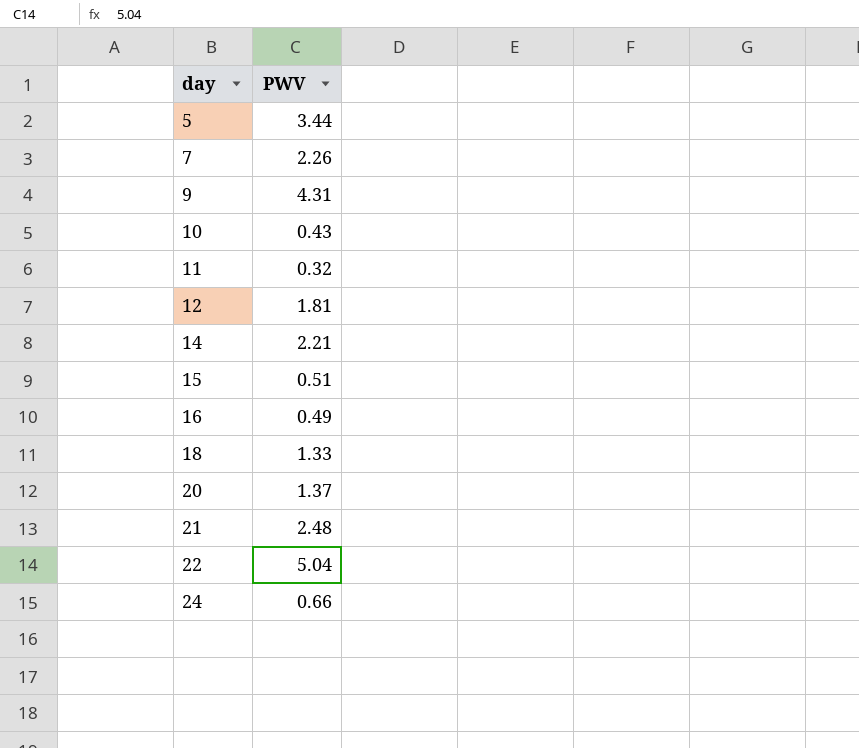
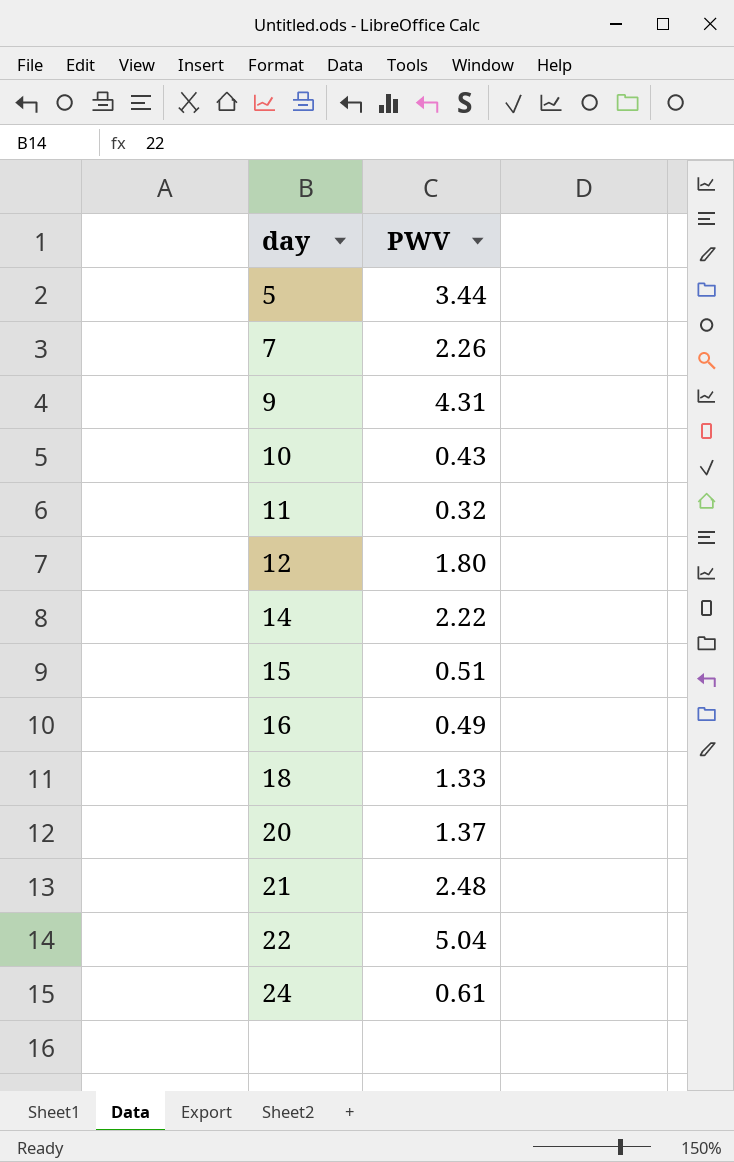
12 | PWV: 1.81 -> 1.80
14 | PWV: 2.21 -> 2.22
24 | PWV: 0.66 -> 0.61

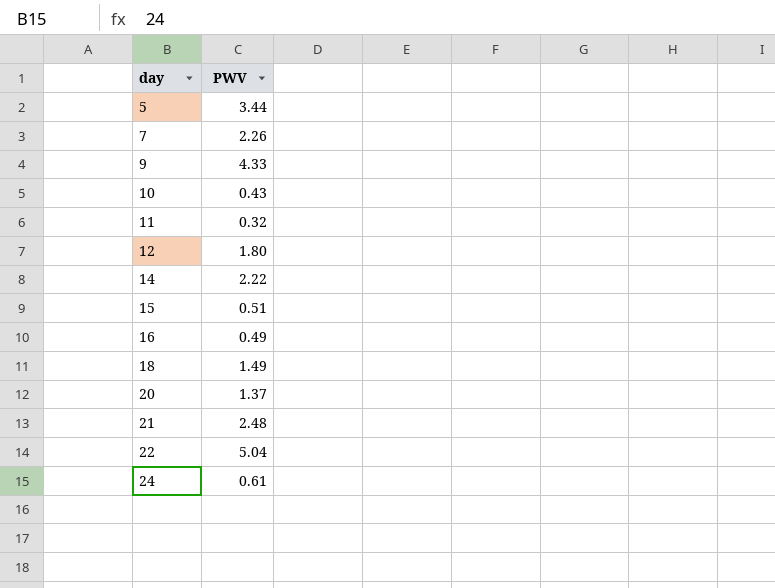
9 | PWV: 4.31 -> 4.33
18 | PWV: 1.33 -> 1.49

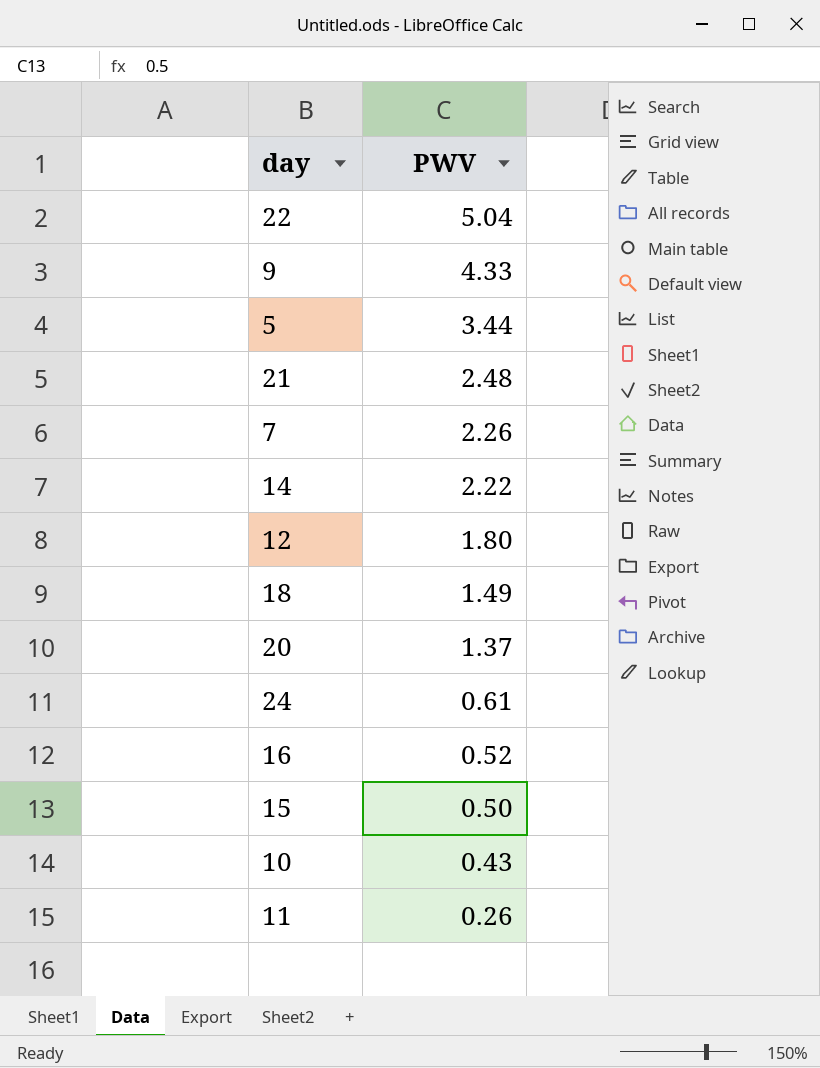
row order: day ascending -> PWV descending
16 | PWV: 0.49 -> 0.52
15 | PWV: 0.51 -> 0.50
11 | PWV: 0.32 -> 0.26

